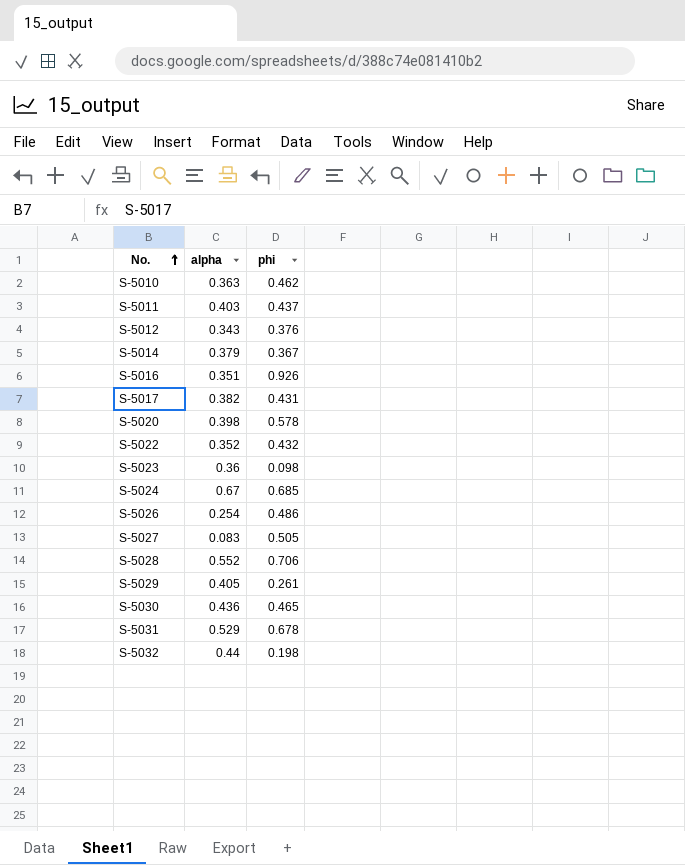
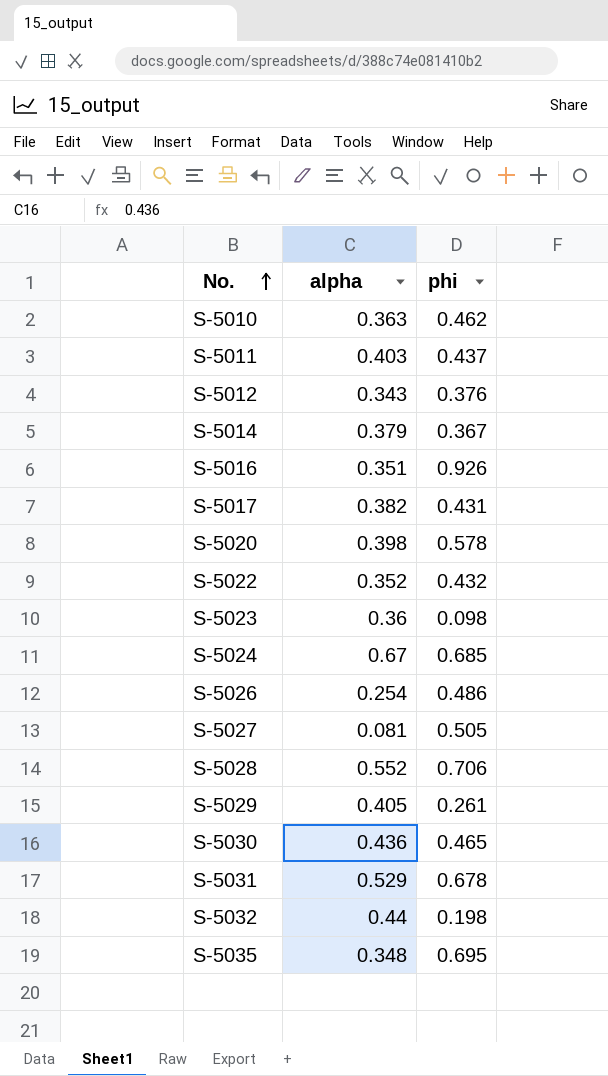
S-5027 | alpha: 0.083 -> 0.081
row S-5035: none -> 0.348 | 0.695

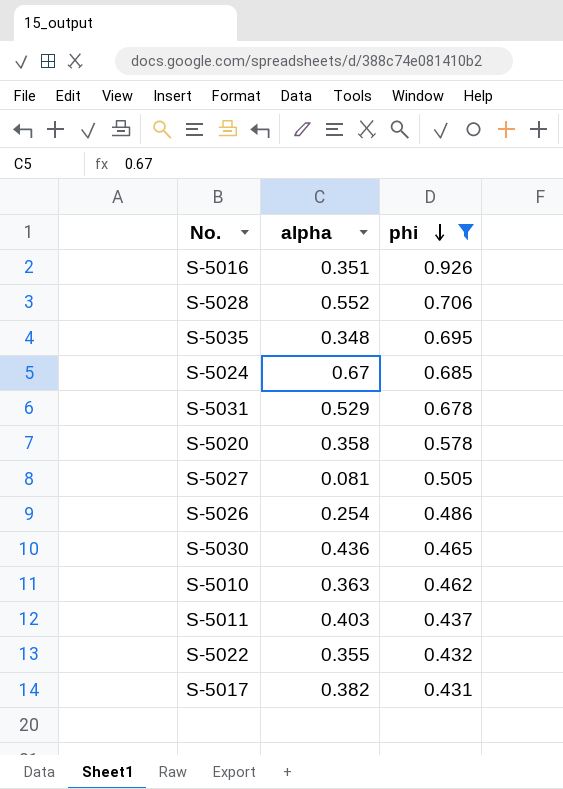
filter: none -> phi >= 0.431
row order: No. ascending -> phi descending
S-5020 | alpha: 0.398 -> 0.358
S-5022 | alpha: 0.352 -> 0.355

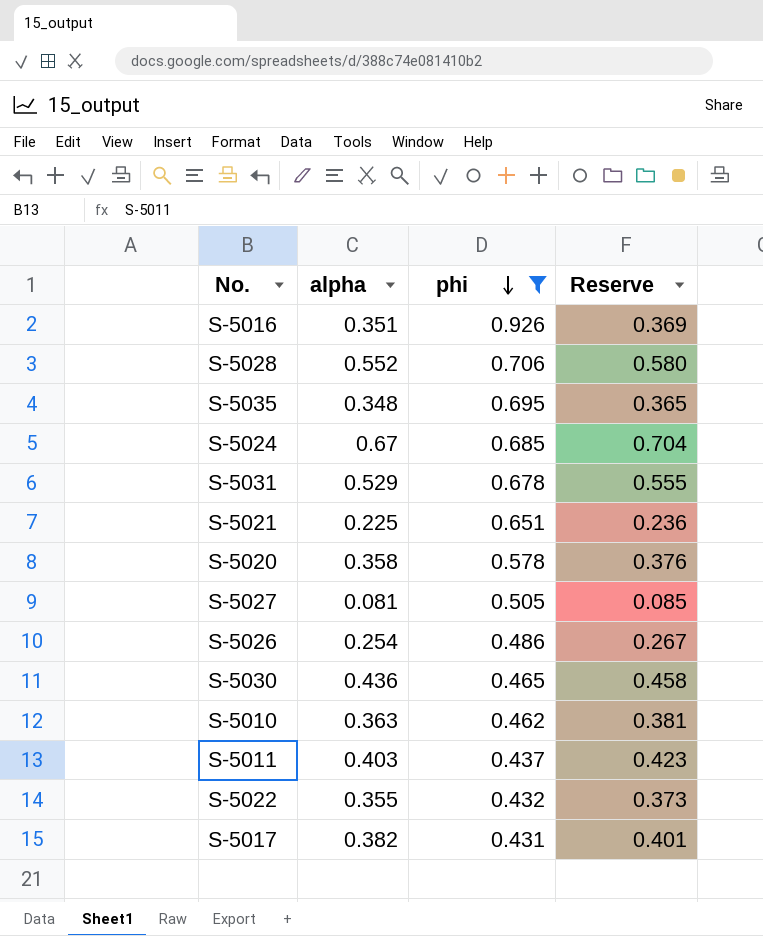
column Reserve | formula: none -> [alpha] * 1.05
row S-5021: none -> 0.225 | 0.651 | 0.236

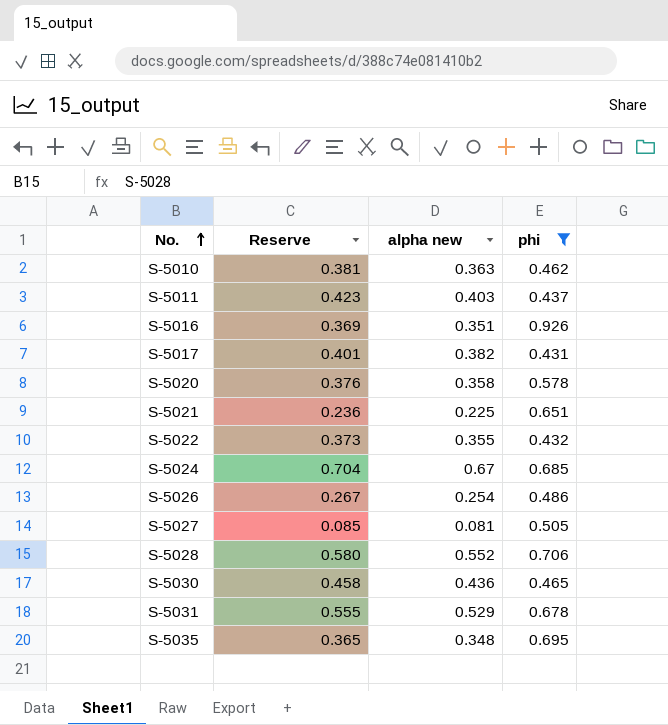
row order: phi descending -> No. ascending
column Reserve | position: 4 -> 2
column name: alpha -> alpha new

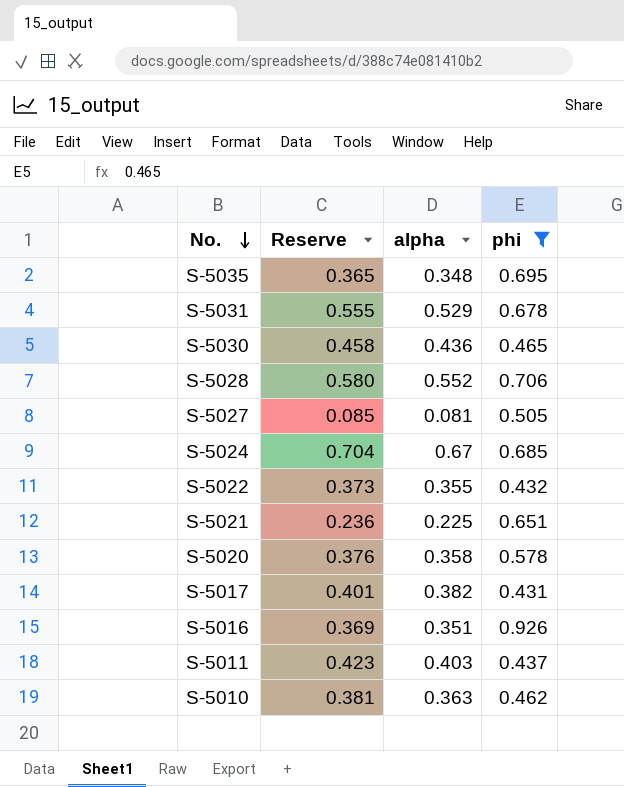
row order: No. ascending -> No. descending
column name: alpha new -> alpha
row S-5026: 0.267 | 0.254 | 0.486 -> none

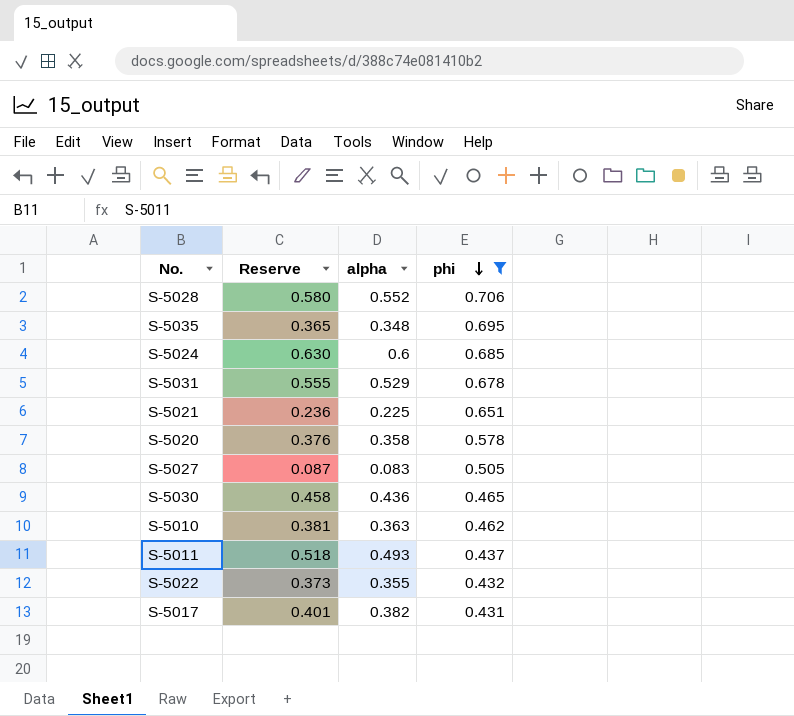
row order: No. descending -> phi descending
row S-5016: 0.369 | 0.351 | 0.926 -> none
S-5024 | Reserve: 0.704 -> 0.630
S-5024 | alpha: 0.67 -> 0.6
S-5027 | Reserve: 0.085 -> 0.087
S-5027 | alpha: 0.081 -> 0.083
S-5011 | Reserve: 0.423 -> 0.518
S-5011 | alpha: 0.403 -> 0.493

